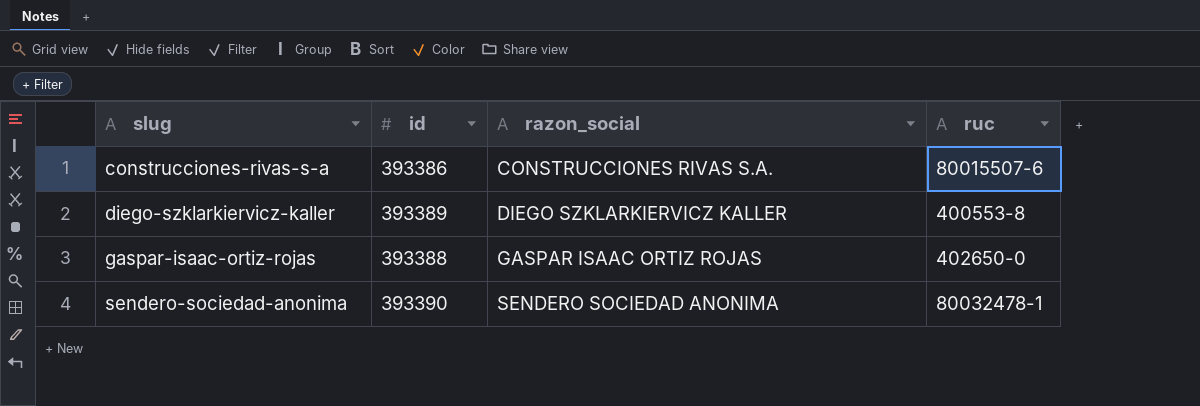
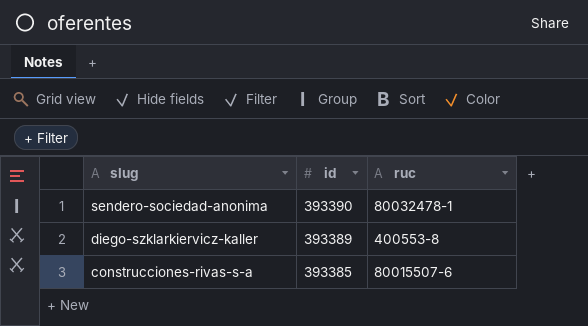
row order: slug ascending -> slug descending
column razon_social | position: 3 -> none
row gaspar-isaac-ortiz-rojas: 393388 | GASPAR ISAAC ORTIZ ROJAS | 402650-0 -> none
construcciones-rivas-s-a | id: 393386 -> 393385

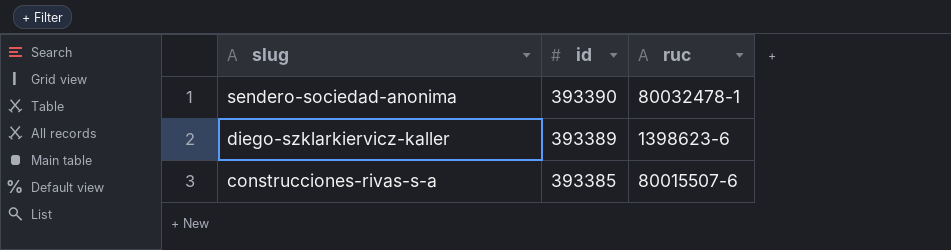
diego-szklarkiervicz-kaller | ruc: 400553-8 -> 1398623-6

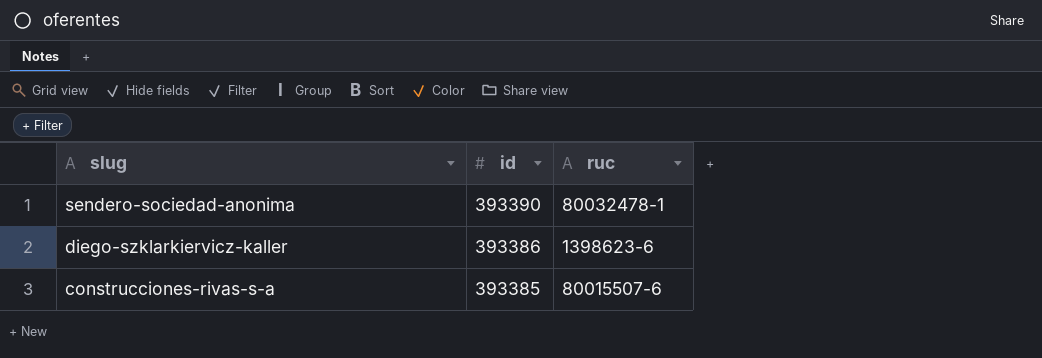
diego-szklarkiervicz-kaller | id: 393389 -> 393386

